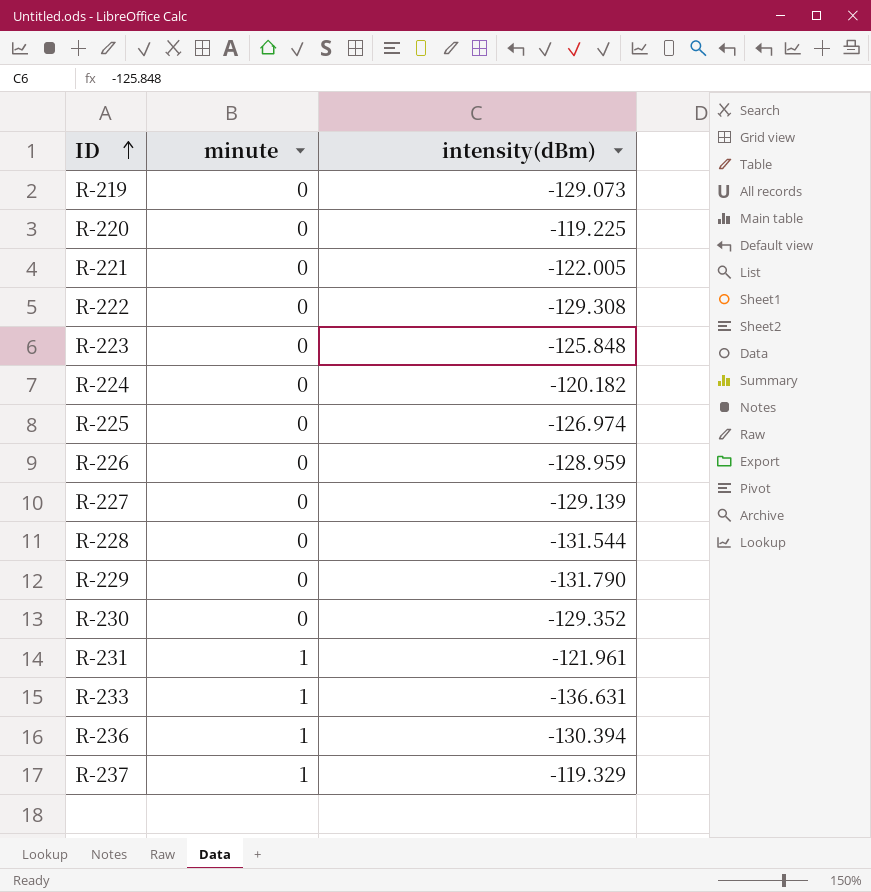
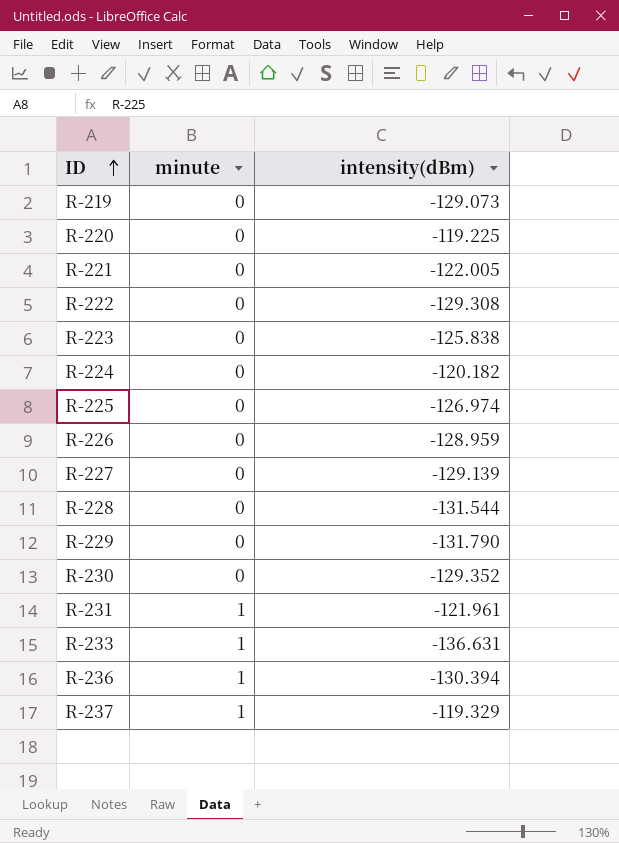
R-223 | intensity(dBm): -125.848 -> -125.838

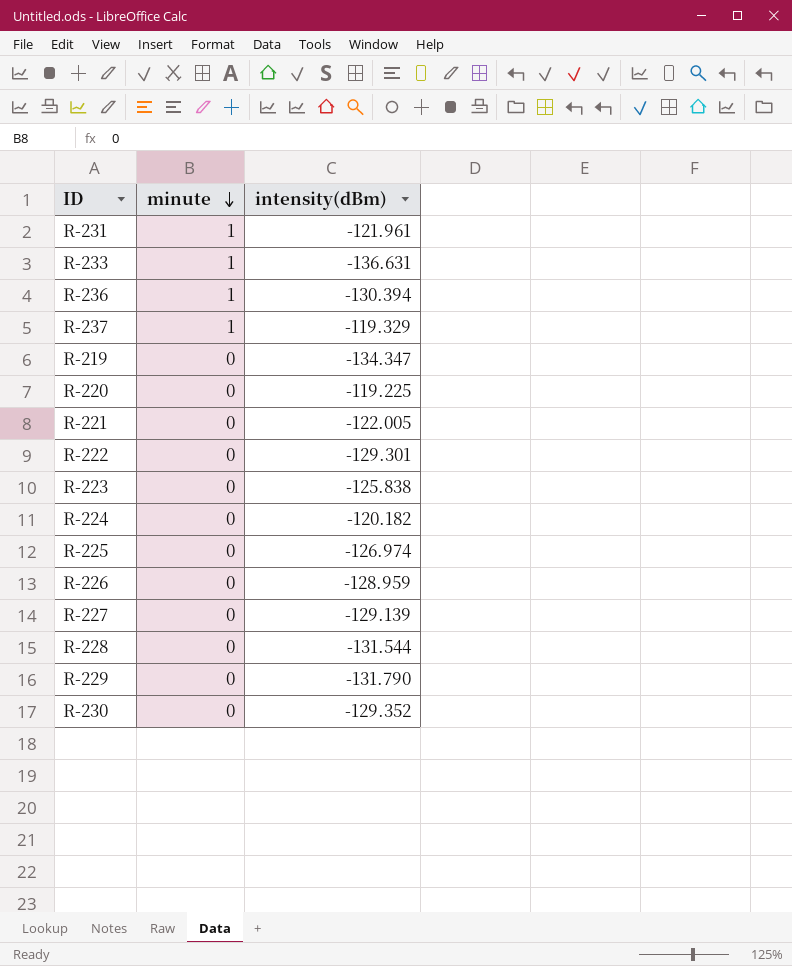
row order: ID ascending -> minute descending
R-219 | intensity(dBm): -129.073 -> -134.347
R-222 | intensity(dBm): -129.308 -> -129.301

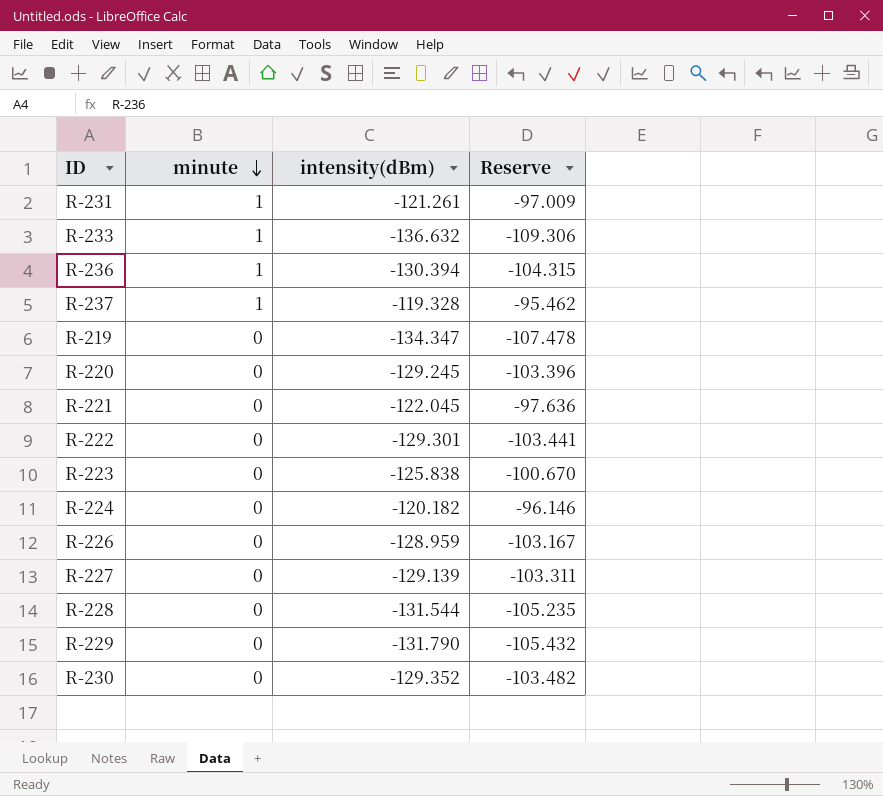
column Reserve | formula: none -> [intensity(dBm)] * 0.8
row R-225: 0 | -126.974 -> none
R-231 | intensity(dBm): -121.961 -> -121.261
R-233 | intensity(dBm): -136.631 -> -136.632
R-237 | intensity(dBm): -119.329 -> -119.328
R-220 | intensity(dBm): -119.225 -> -129.245
R-221 | intensity(dBm): -122.005 -> -122.045

